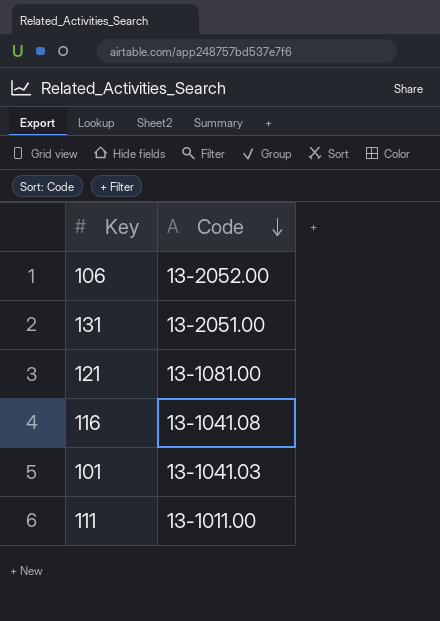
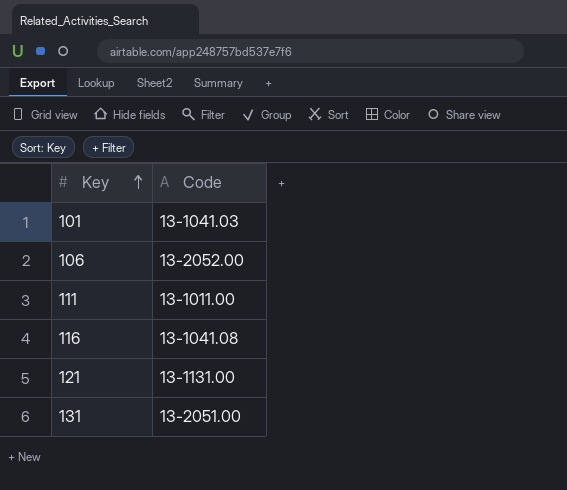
row order: Code descending -> Key ascending
121 | Code: 13-1081.00 -> 13-1131.00

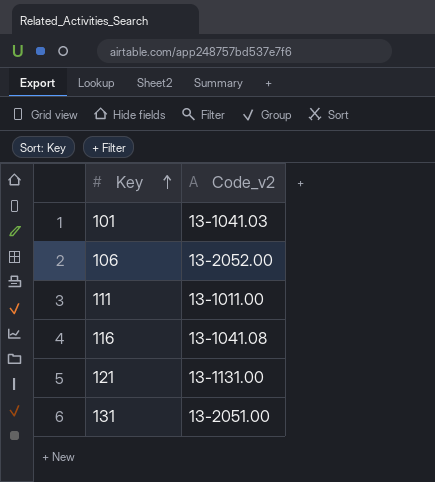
column name: Code -> Code_v2

